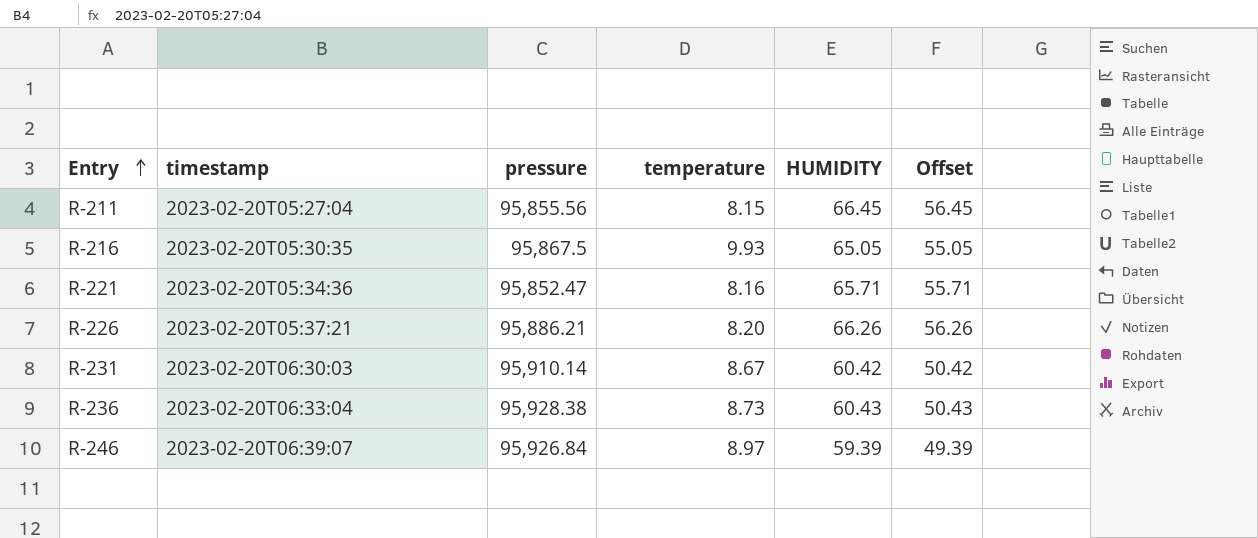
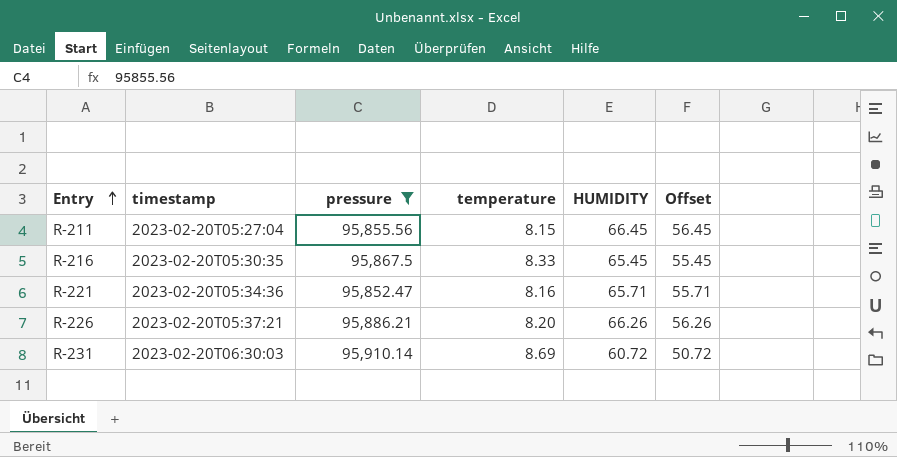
filter: none -> pressure <= 95,910.14
R-216 | temperature: 9.93 -> 8.33
R-216 | HUMIDITY: 65.05 -> 65.45
R-216 | Offset: 55.05 -> 55.45
R-231 | temperature: 8.67 -> 8.69
R-231 | HUMIDITY: 60.42 -> 60.72
R-231 | Offset: 50.42 -> 50.72

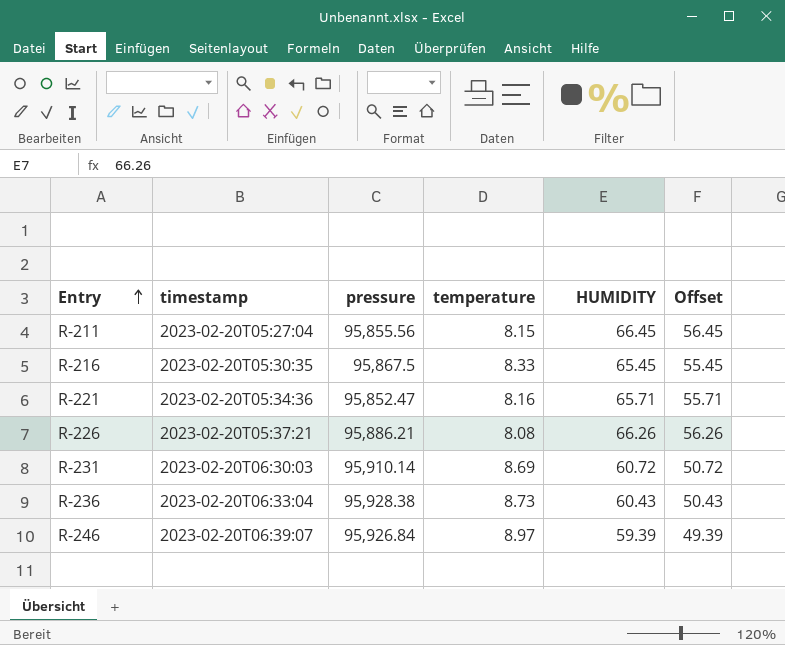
filter: pressure <= 95,910.14 -> none
R-226 | temperature: 8.20 -> 8.08

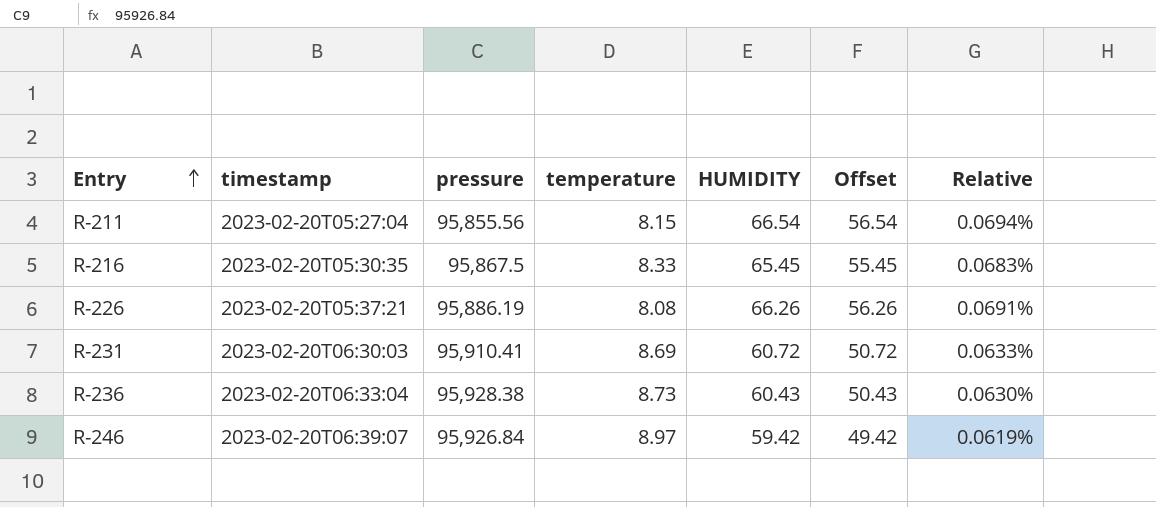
column Relative | formula: none -> [HUMIDITY] / [pressure]
row R-221: 2023-02-20T05:34:36 | 95,852.47 | 8.16 | 65.71 | 55.71 -> none
R-211 | HUMIDITY: 66.45 -> 66.54
R-211 | Offset: 56.45 -> 56.54
R-226 | pressure: 95,886.21 -> 95,886.19
R-231 | pressure: 95,910.14 -> 95,910.41
R-246 | HUMIDITY: 59.39 -> 59.42
R-246 | Offset: 49.39 -> 49.42

